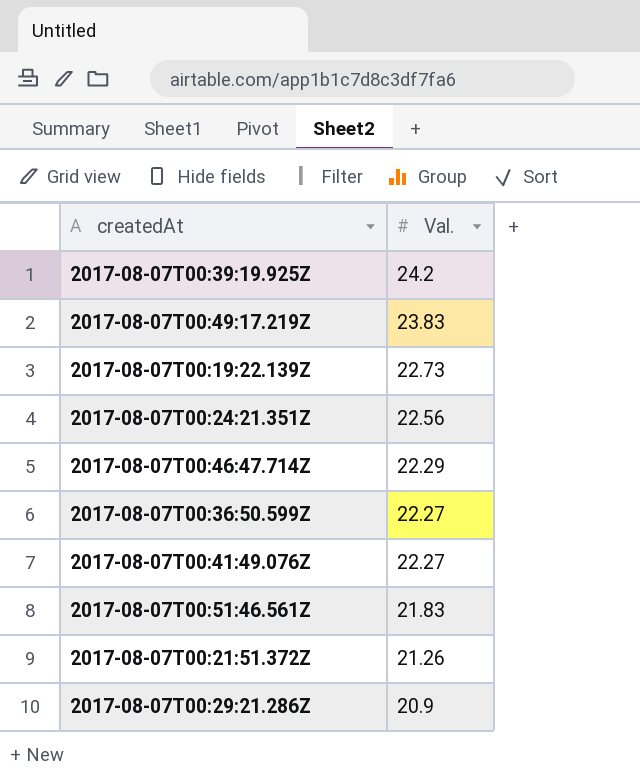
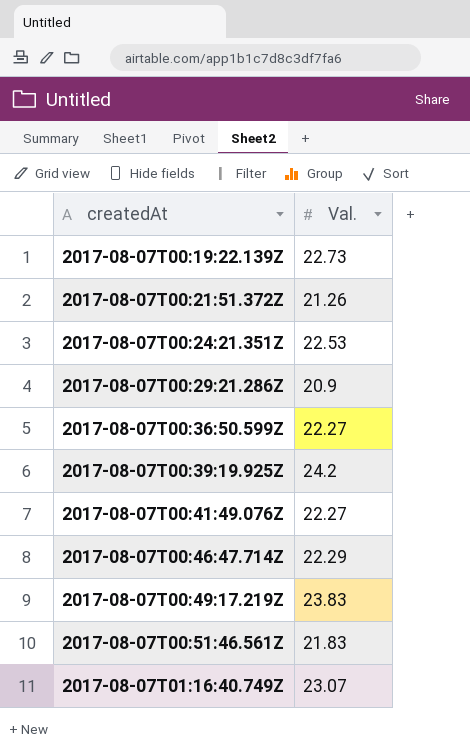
row order: Val. descending -> createdAt ascending
2017-08-07T00:24:21.351Z | Val.: 22.56 -> 22.53
row 2017-08-07T01:16:40.749Z: none -> 23.07

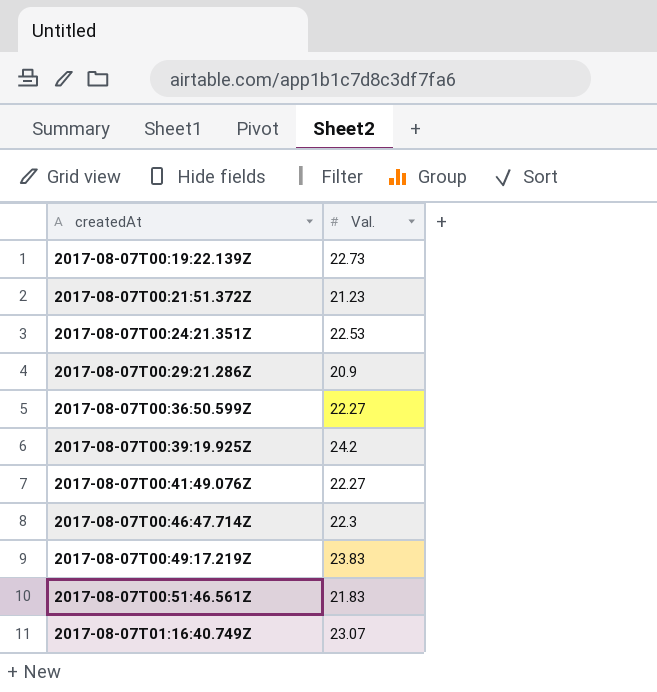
2017-08-07T00:21:51.372Z | Val.: 21.26 -> 21.23
2017-08-07T00:46:47.714Z | Val.: 22.29 -> 22.3

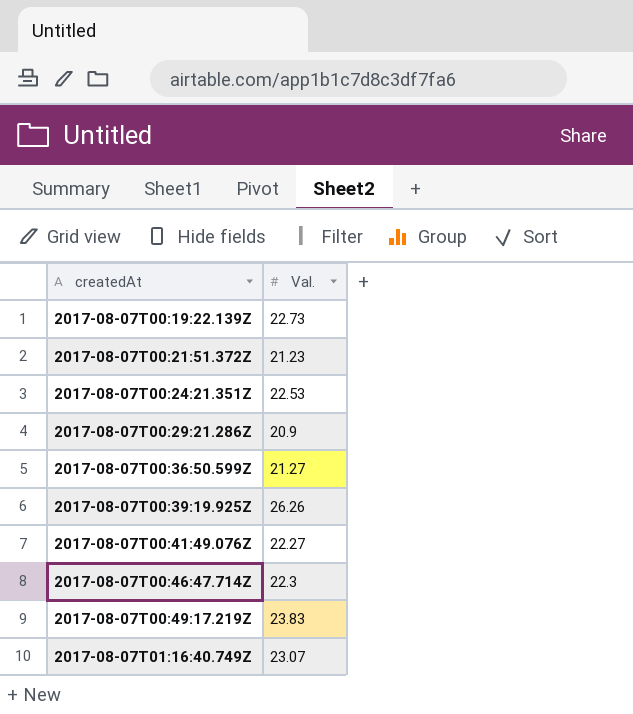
row 2017-08-07T00:51:46.561Z: 21.83 -> none
2017-08-07T00:36:50.599Z | Val.: 22.27 -> 21.27
2017-08-07T00:39:19.925Z | Val.: 24.2 -> 26.26

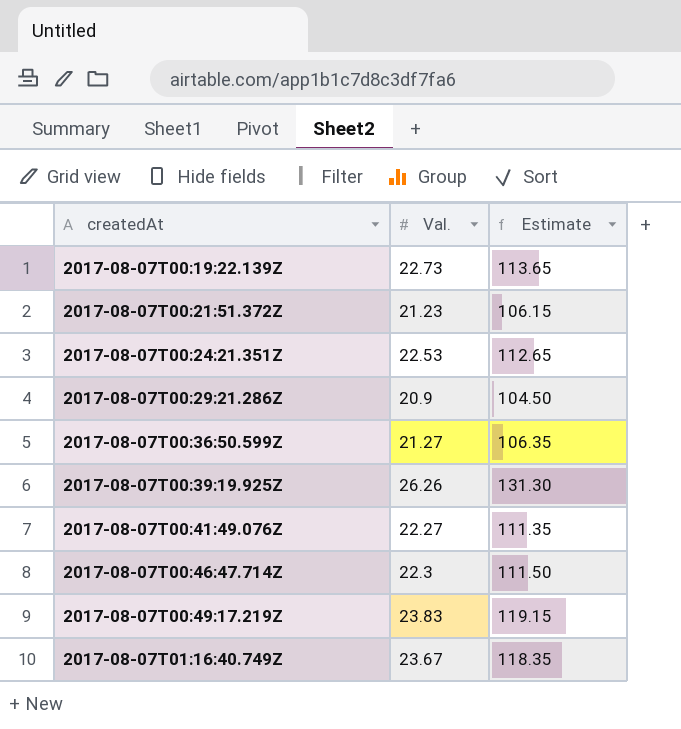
column Estimate | formula: none -> [Val.] * 5
2017-08-07T01:16:40.749Z | Val.: 23.07 -> 23.67

